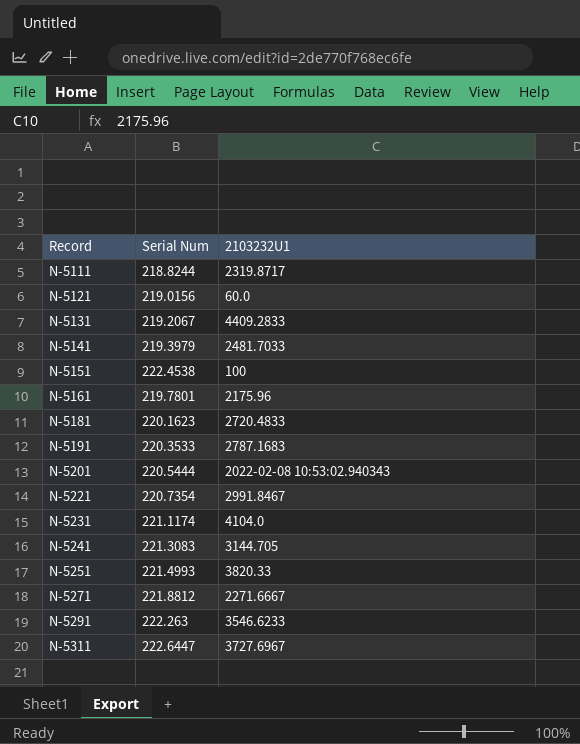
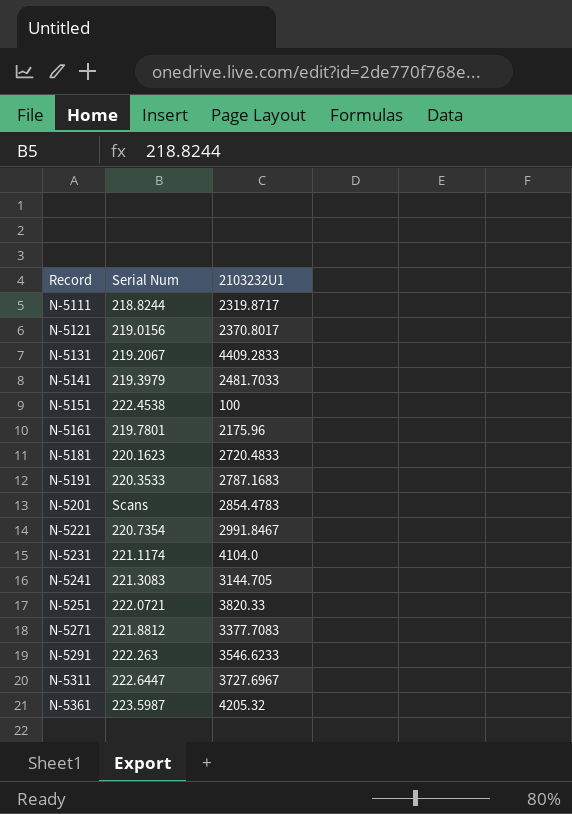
N-5121 | 2103232U1: 60.0 -> 2370.8017
N-5201 | Serial Num: 220.5444 -> Scans
N-5201 | 2103232U1: 2022-02-08 10:53:02.940343 -> 2854.4783
N-5251 | Serial Num: 221.4993 -> 222.0721
N-5271 | 2103232U1: 2271.6667 -> 3377.7083
row N-5361: none -> 223.5987 | 4205.32

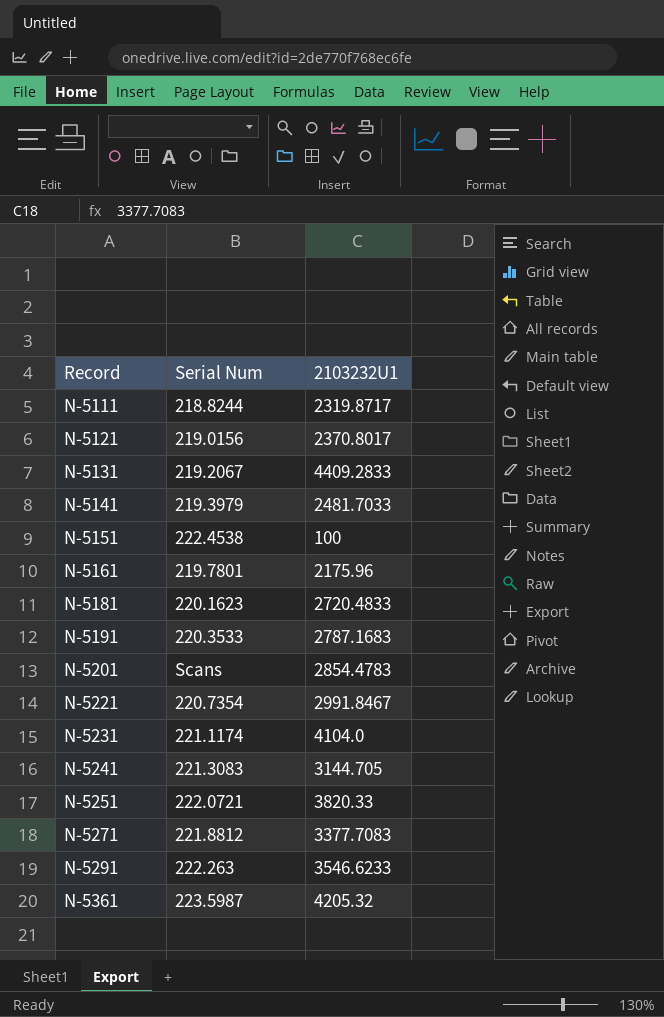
row N-5311: 222.6447 | 3727.6967 -> none

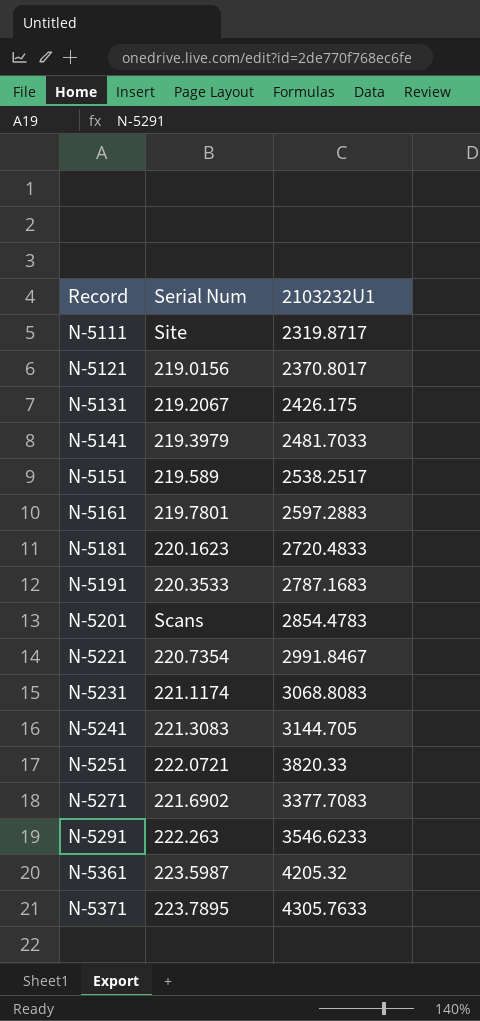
N-5111 | Serial Num: 218.8244 -> Site
N-5131 | 2103232U1: 4409.2833 -> 2426.175
N-5151 | Serial Num: 222.4538 -> 219.589
N-5151 | 2103232U1: 100 -> 2538.2517
N-5161 | 2103232U1: 2175.96 -> 2597.2883
N-5231 | 2103232U1: 4104.0 -> 3068.8083
N-5271 | Serial Num: 221.8812 -> 221.6902
row N-5371: none -> 223.7895 | 4305.7633

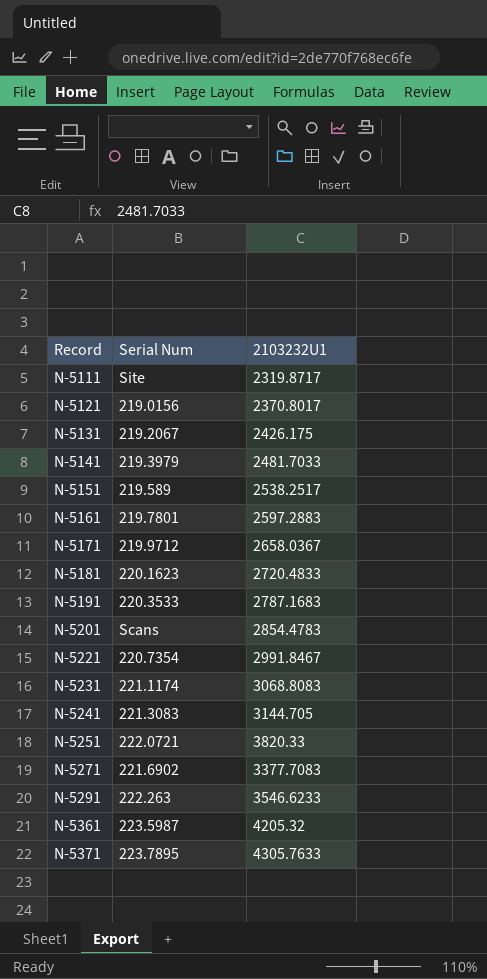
row N-5171: none -> 219.9712 | 2658.0367

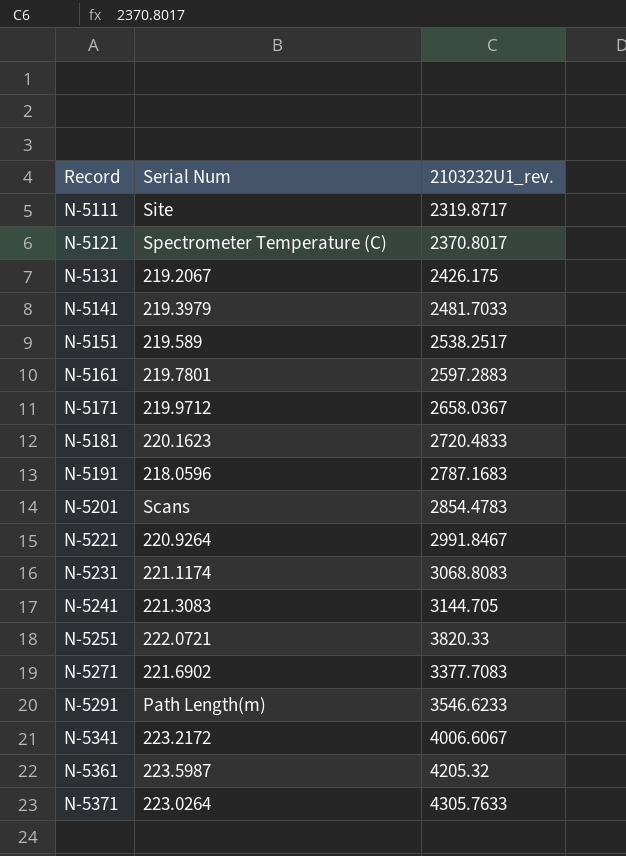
column name: 2103232U1 -> 2103232U1_rev.
N-5121 | Serial Num: 219.0156 -> Spectrometer Temperature (C)
N-5191 | Serial Num: 220.3533 -> 218.0596
N-5221 | Serial Num: 220.7354 -> 220.9264
N-5291 | Serial Num: 222.263 -> Path Length(m)
row N-5341: none -> 223.2172 | 4006.6067
N-5371 | Serial Num: 223.7895 -> 223.0264

